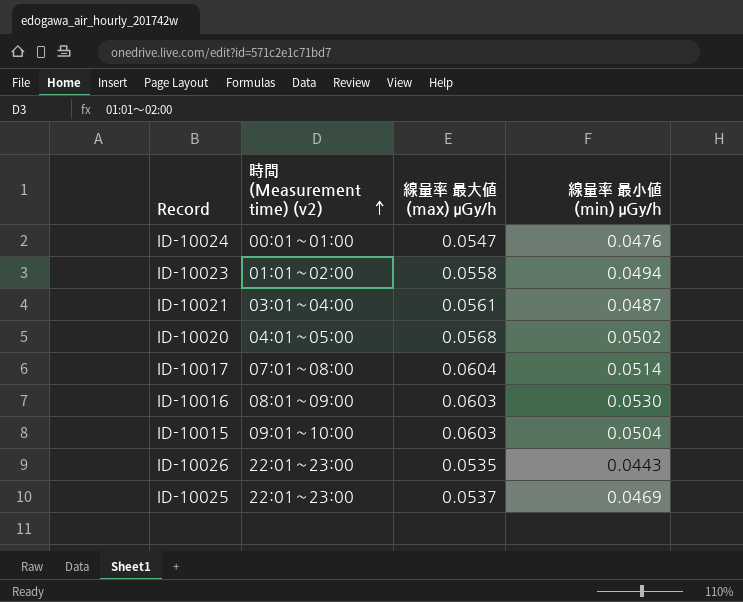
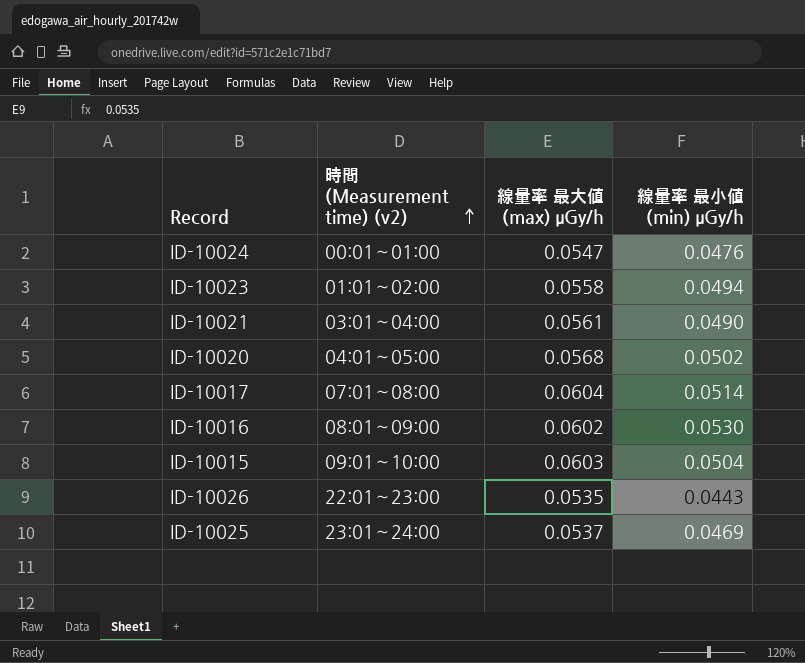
ID-10021 | 線量率 最小値 (min) μGy/h: 0.0487 -> 0.0490
ID-10016 | 線量率 最大値 (max) μGy/h: 0.0603 -> 0.0602
ID-10025 | 時間 (Measurement time) (v2): 22:01～23:00 -> 23:01～24:00

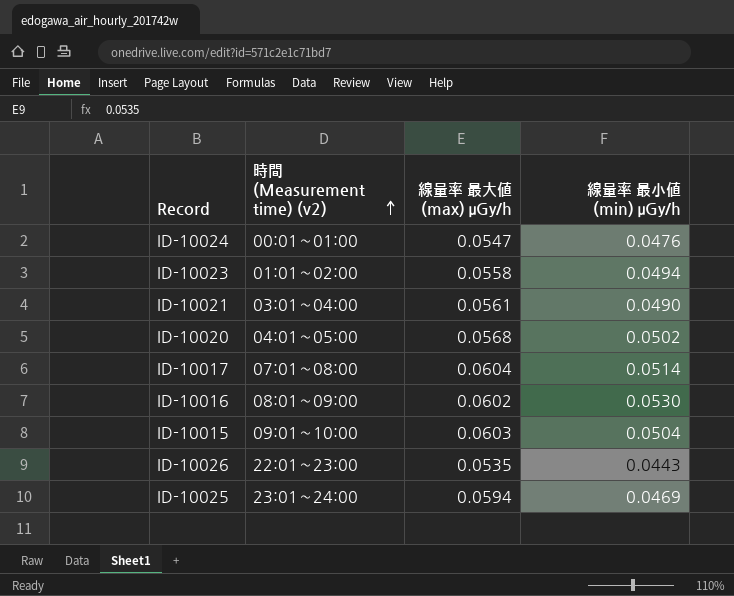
ID-10025 | 線量率 最大値 (max) μGy/h: 0.0537 -> 0.0594

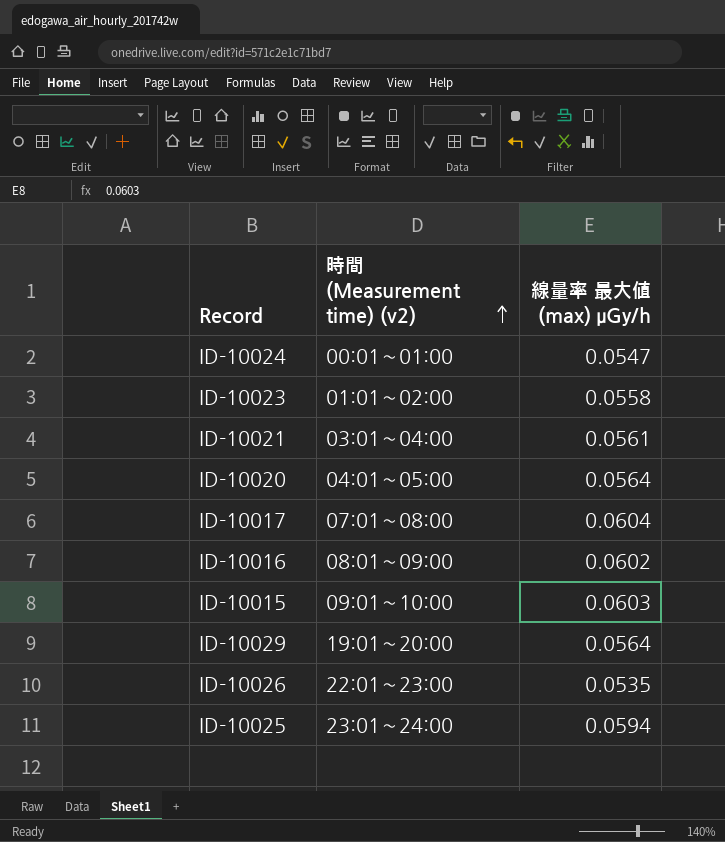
column 線量率 最小値 (min) μGy/h | position: 4 -> none
ID-10020 | 線量率 最大値 (max) μGy/h: 0.0568 -> 0.0564
row ID-10029: none -> 19:01～20:00 | 0.0564

